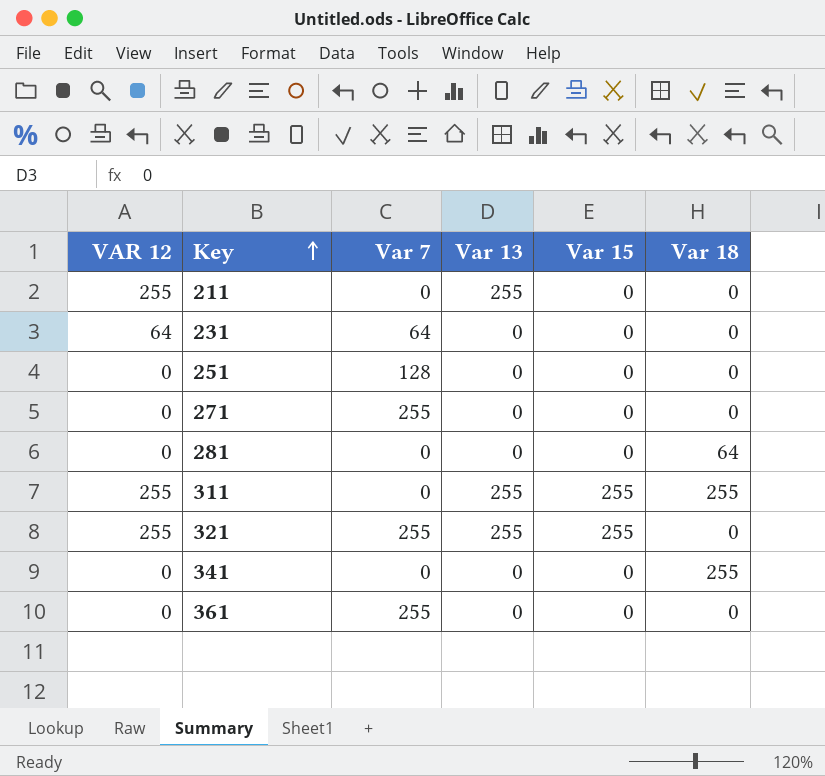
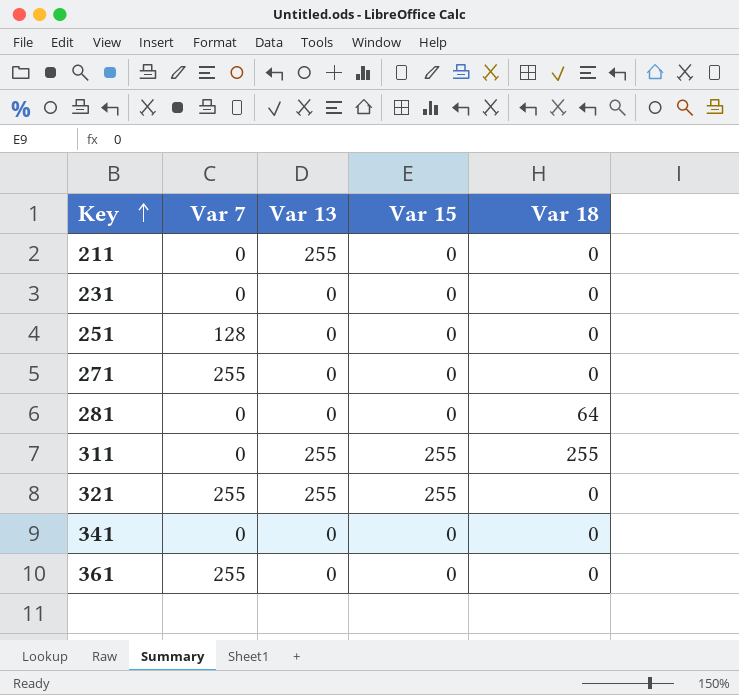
column VAR 12 | position: 1 -> none
231 | Var 7: 64 -> 0
341 | Var 18: 255 -> 0

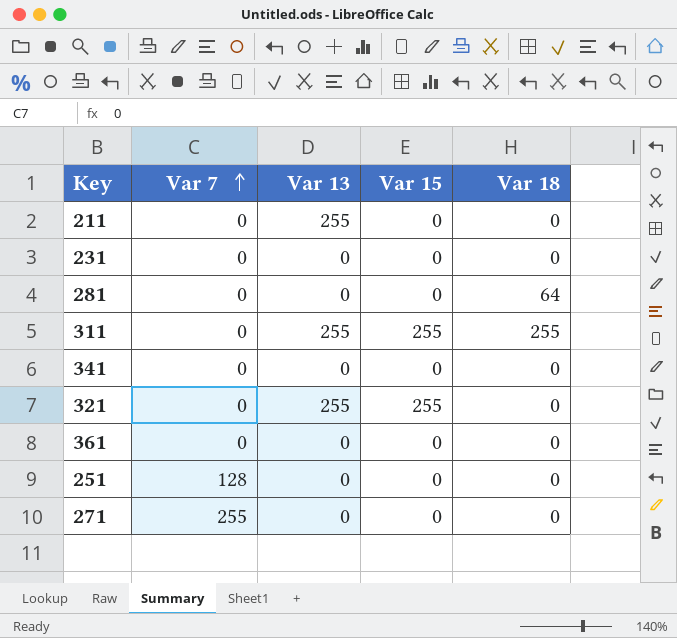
row order: Key ascending -> Var 7 ascending
321 | Var 7: 255 -> 0
361 | Var 7: 255 -> 0

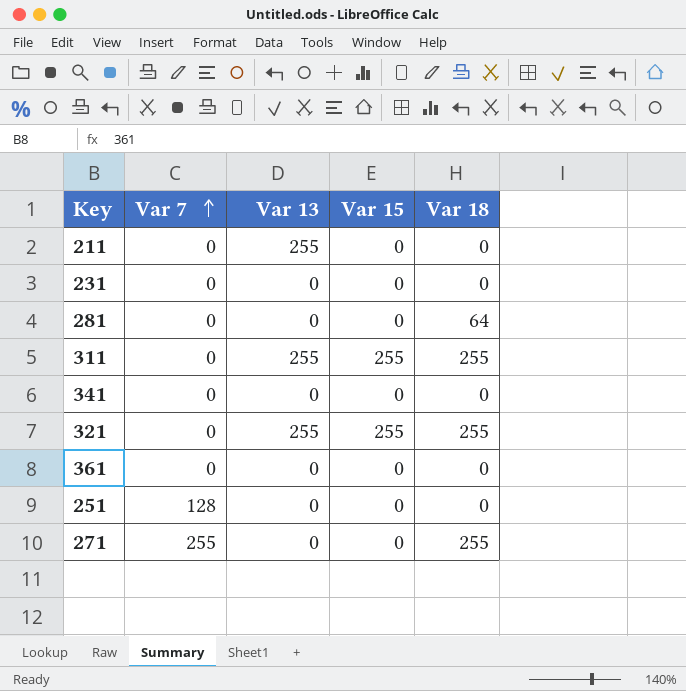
321 | Var 18: 0 -> 255
271 | Var 18: 0 -> 255

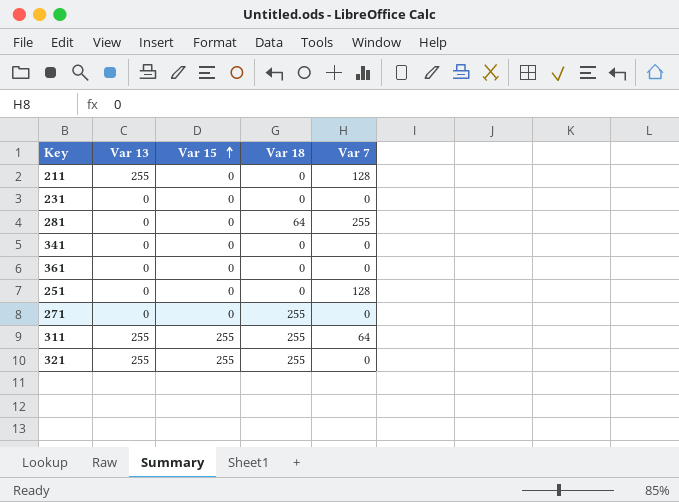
row order: Var 7 ascending -> Var 15 ascending
column Var 7 | position: 2 -> 5
211 | Var 7: 0 -> 128
281 | Var 7: 0 -> 255
271 | Var 7: 255 -> 0
311 | Var 7: 0 -> 64

